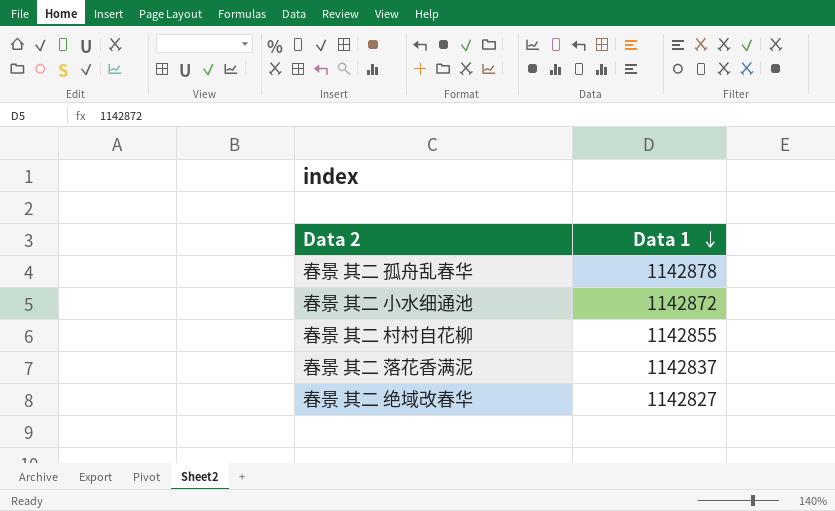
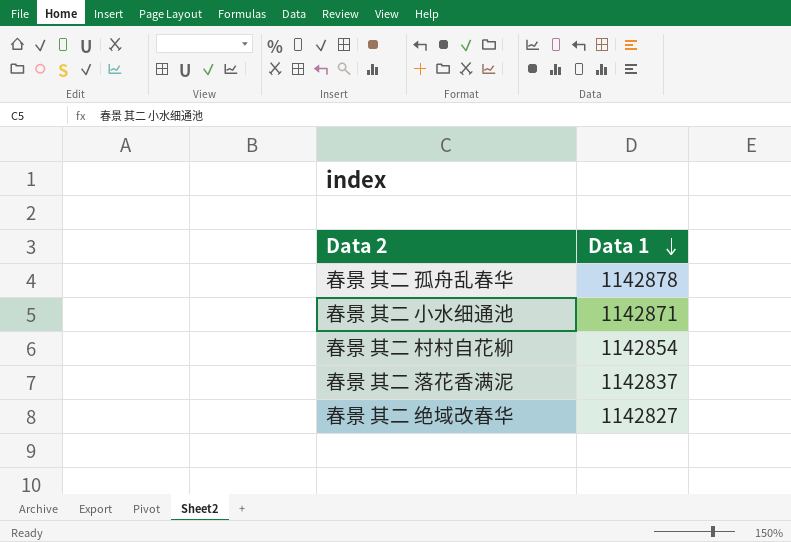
春景 其二 小水细通池 | Data 1: 1142872 -> 1142871
春景 其二 村村自花柳 | Data 1: 1142855 -> 1142854

